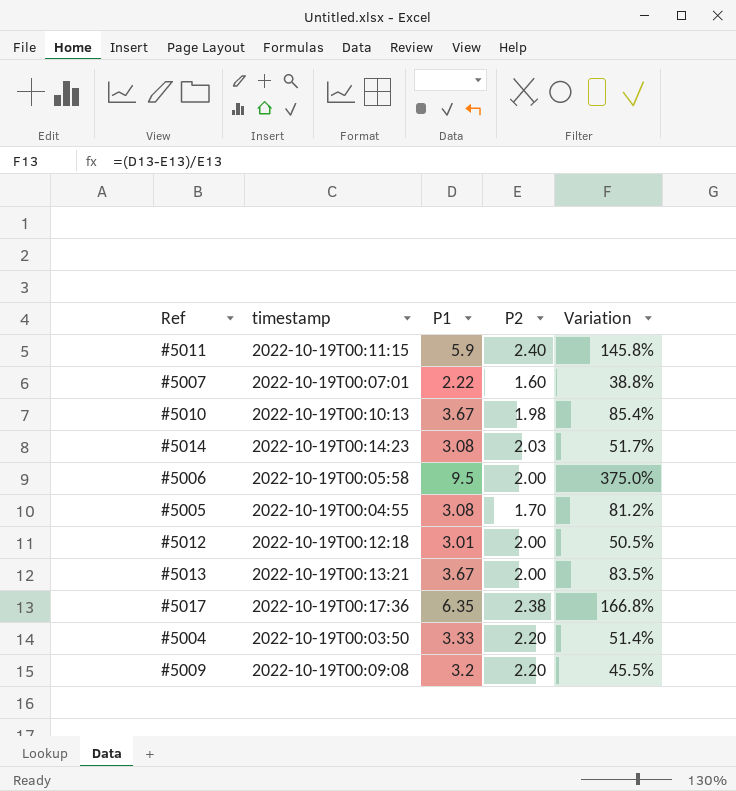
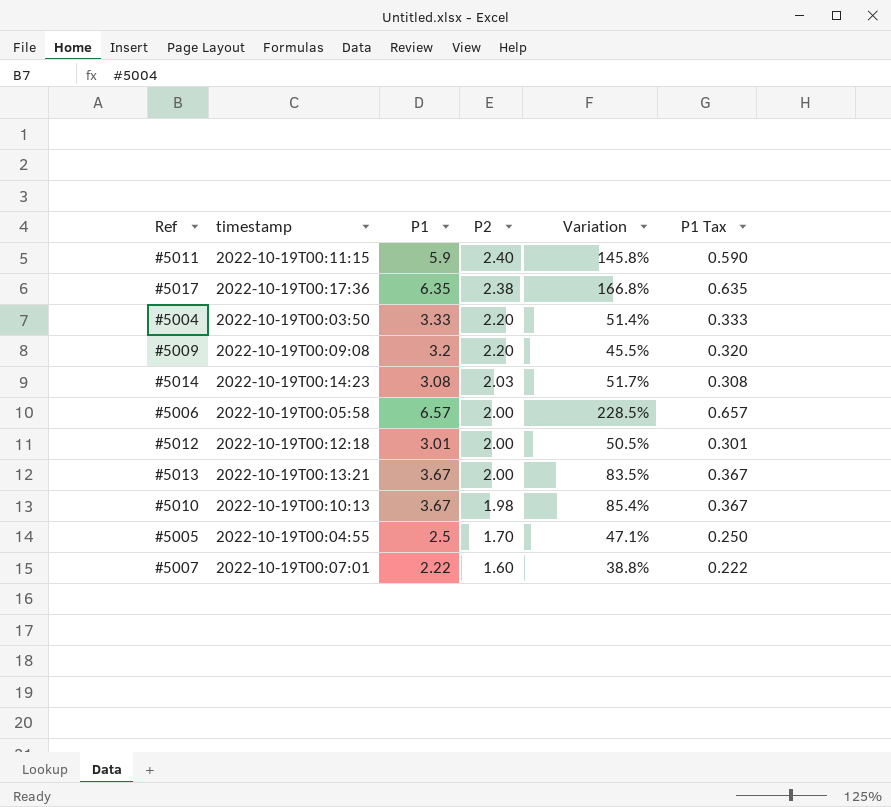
row order: none -> P2 descending
column P1 Tax | formula: none -> [P1] * 0.1
#5006 | P1: 9.5 -> 6.57
#5006 | Variation: 375.0% -> 228.5%
#5005 | P1: 3.08 -> 2.5
#5005 | Variation: 81.2% -> 47.1%

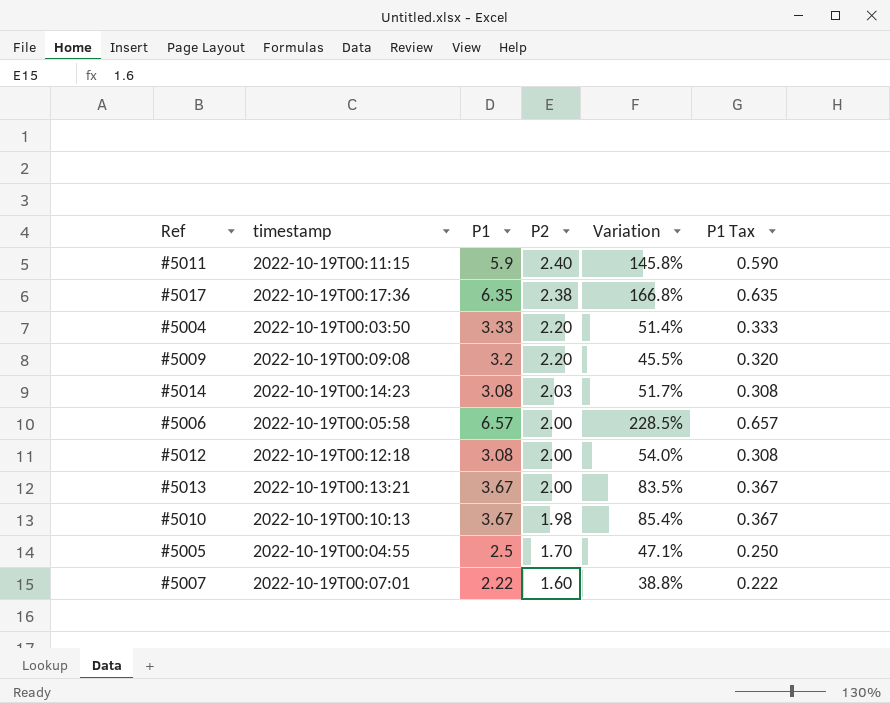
#5012 | P1: 3.01 -> 3.08
#5012 | Variation: 50.5% -> 54.0%
#5012 | P1 Tax: 0.301 -> 0.308

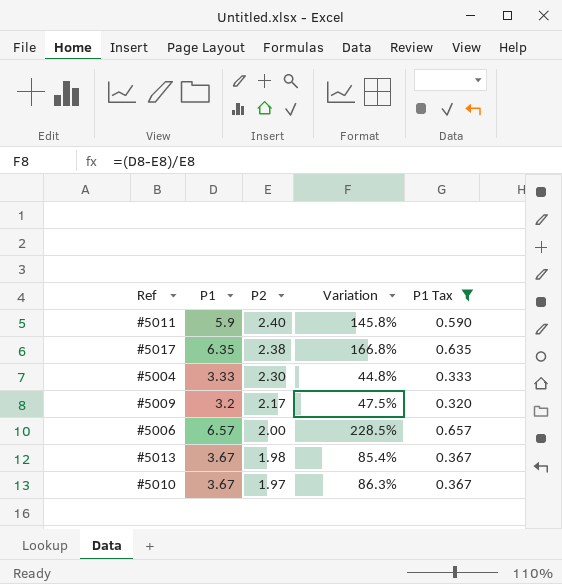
filter: none -> P1 Tax >= 0.320
column timestamp | position: 2 -> none
#5004 | P2: 2.20 -> 2.30
#5004 | Variation: 51.4% -> 44.8%
#5009 | P2: 2.20 -> 2.17
#5009 | Variation: 45.5% -> 47.5%
#5013 | P2: 2.00 -> 1.98
#5013 | Variation: 83.5% -> 85.4%
#5010 | P2: 1.98 -> 1.97
#5010 | Variation: 85.4% -> 86.3%

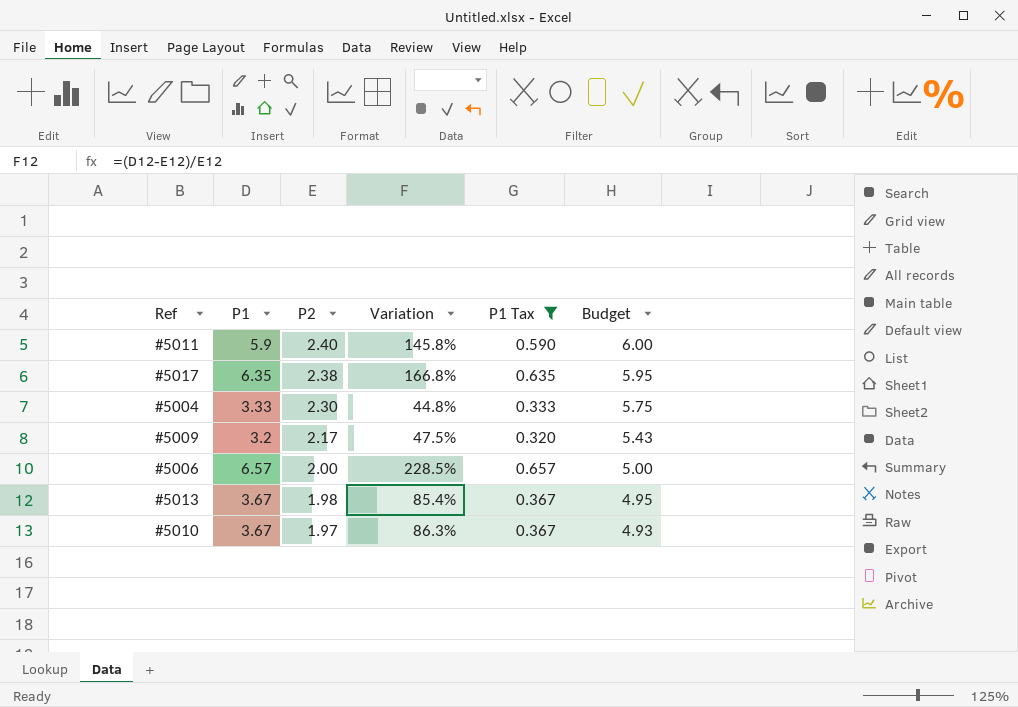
column Budget | formula: none -> [P2] * 2.5

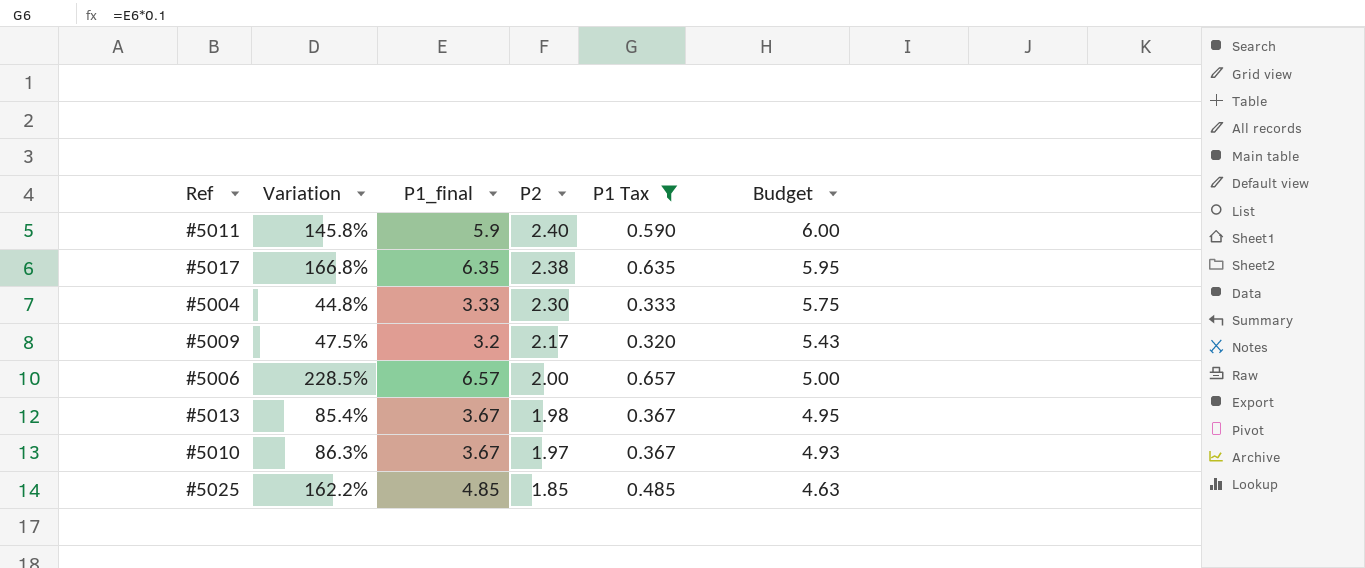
column Variation | position: 4 -> 2
column name: P1 -> P1_final
row #5025: none -> 162.2% | 4.85 | 1.85 | 0.485 | 4.63

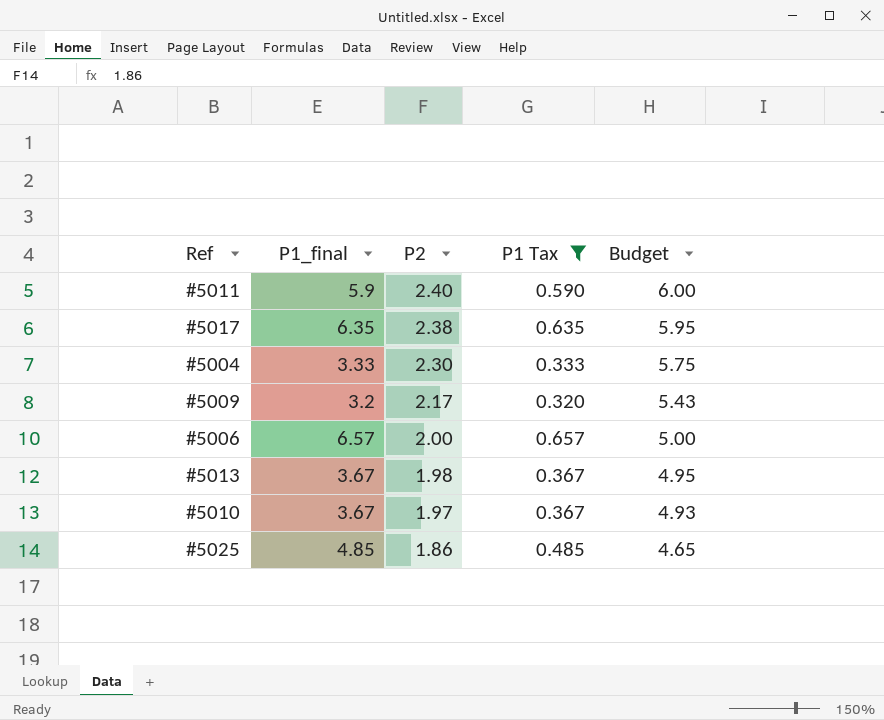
column Variation | formula: ([P1_final] - [P2]) / [P2] -> none
#5025 | P2: 1.85 -> 1.86
#5025 | Budget: 4.63 -> 4.65

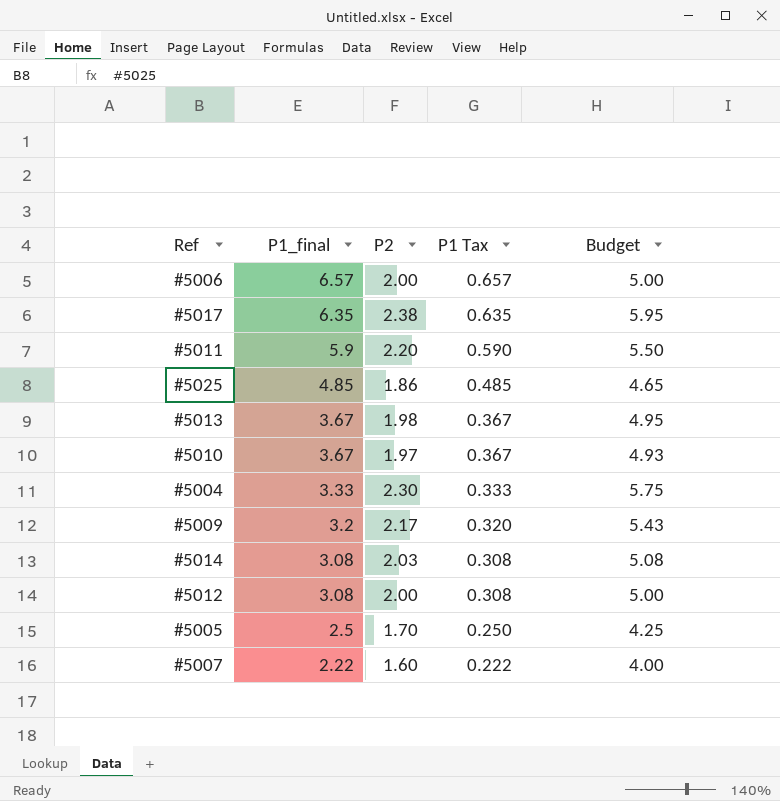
filter: P1 Tax >= 0.320 -> none
row order: P2 descending -> P1_final descending
#5011 | P2: 2.40 -> 2.20
#5011 | Budget: 6.00 -> 5.50

